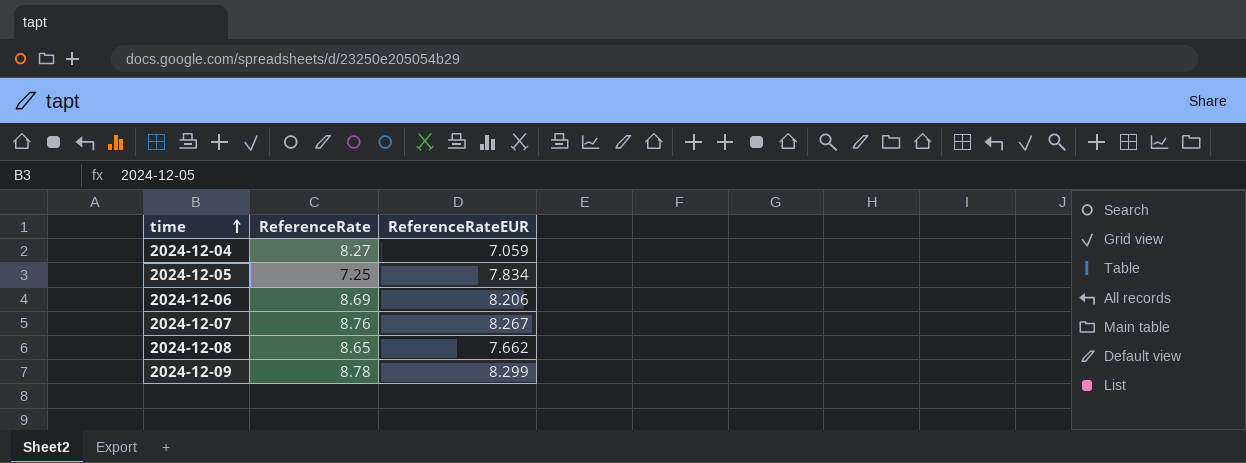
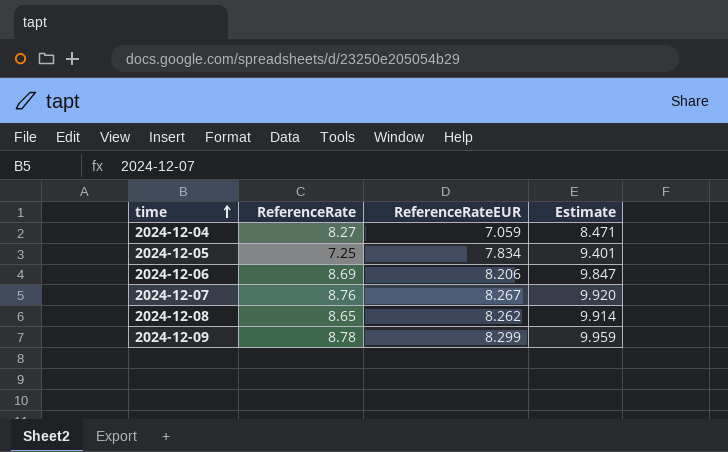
column Estimate | formula: none -> [ReferenceRateEUR] * 1.2
2024-12-08 | ReferenceRateEUR: 7.662 -> 8.262

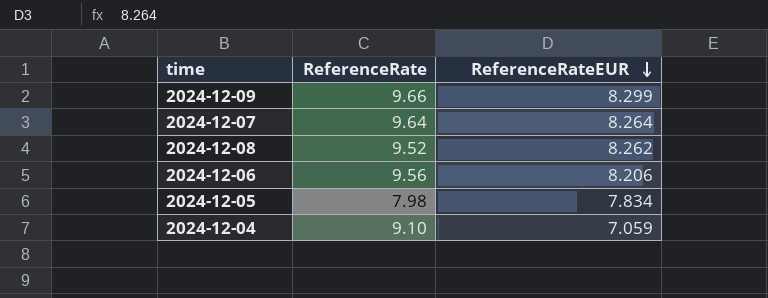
row order: time ascending -> ReferenceRateEUR descending
column Estimate | formula: [ReferenceRateEUR] * 1.2 -> none
2024-12-09 | ReferenceRate: 8.78 -> 9.66
2024-12-07 | ReferenceRate: 8.76 -> 9.64
2024-12-07 | ReferenceRateEUR: 8.267 -> 8.264
2024-12-08 | ReferenceRate: 8.65 -> 9.52
2024-12-06 | ReferenceRate: 8.69 -> 9.56
2024-12-05 | ReferenceRate: 7.25 -> 7.98
2024-12-04 | ReferenceRate: 8.27 -> 9.10

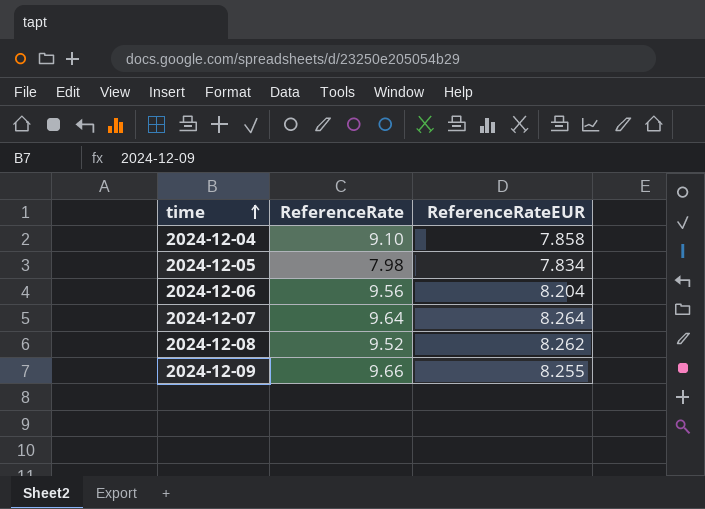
row order: ReferenceRateEUR descending -> time ascending
2024-12-04 | ReferenceRateEUR: 7.059 -> 7.858
2024-12-06 | ReferenceRateEUR: 8.206 -> 8.204
2024-12-09 | ReferenceRateEUR: 8.299 -> 8.255

